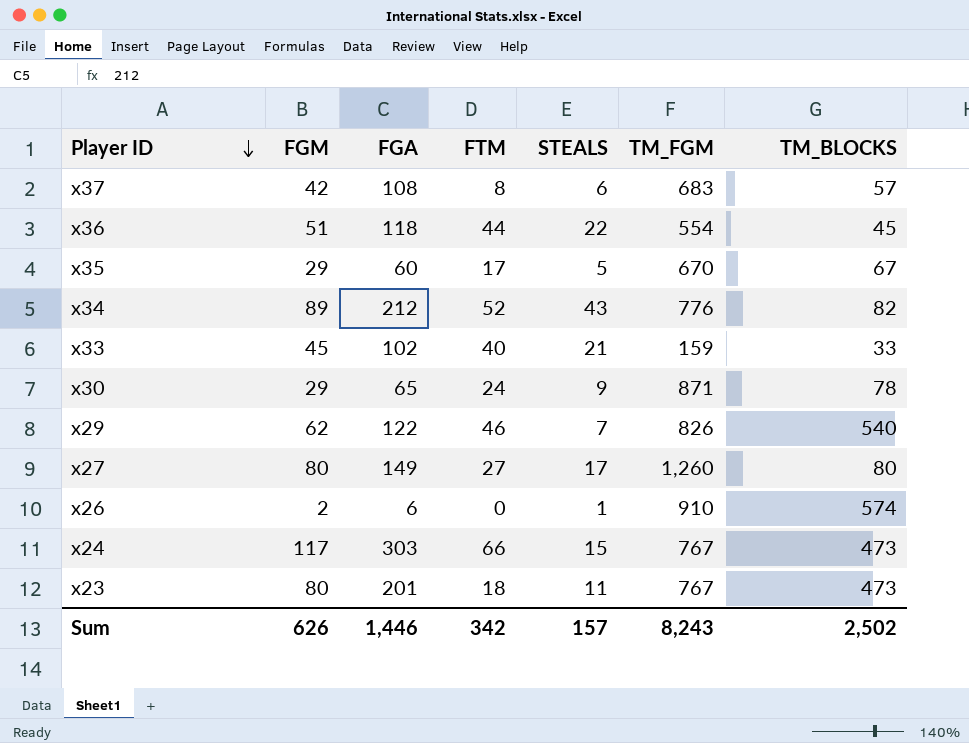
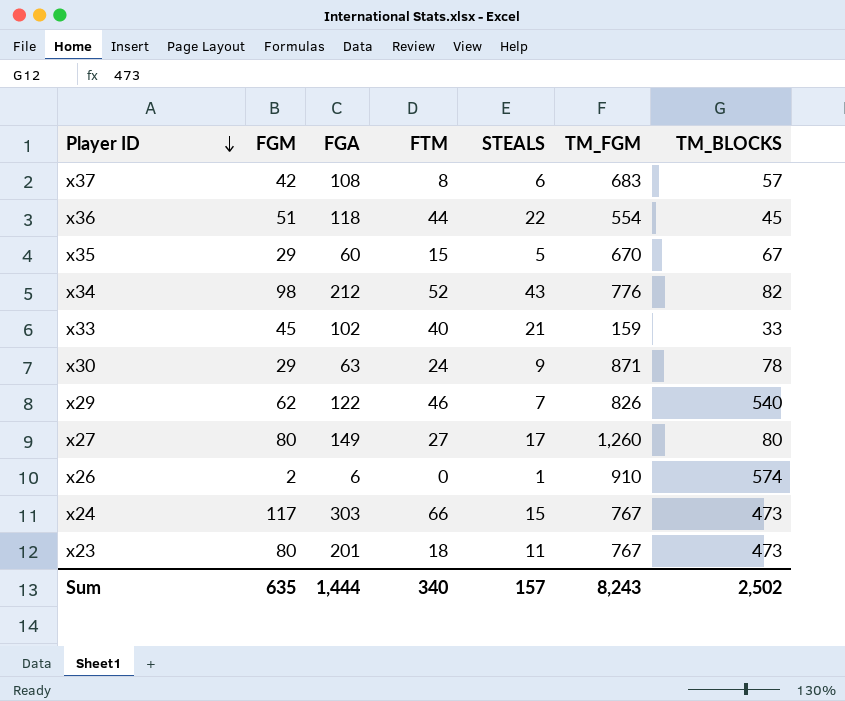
x35 | FTM: 17 -> 15
x34 | FGM: 89 -> 98
x30 | FGA: 65 -> 63
Sum | FGM: 626 -> 635
Sum | FGA: 1,446 -> 1,444
Sum | FTM: 342 -> 340

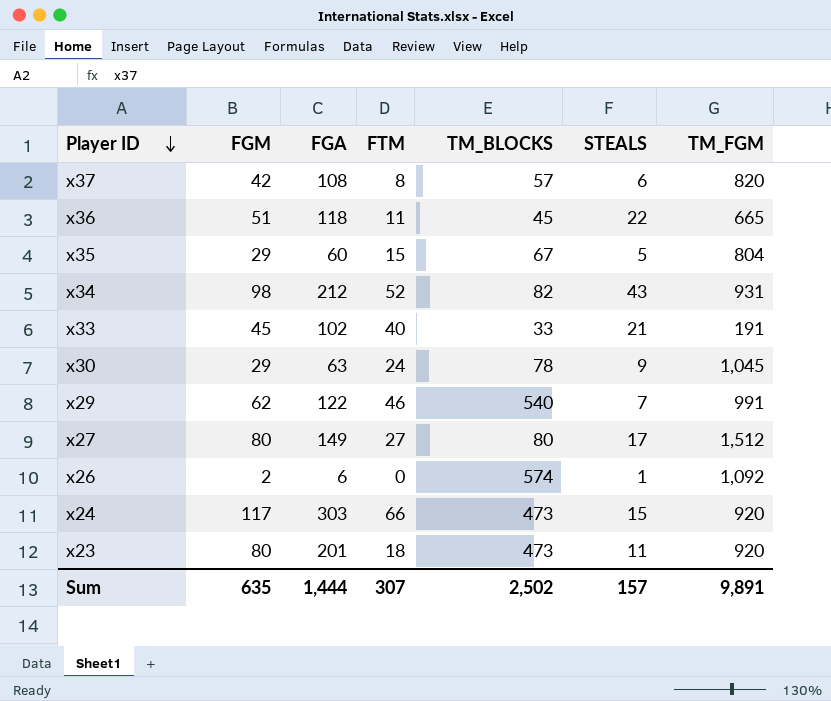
column TM_BLOCKS | position: 7 -> 5
x37 | TM_FGM: 683 -> 820
x36 | FTM: 44 -> 11
x36 | TM_FGM: 554 -> 665
x35 | TM_FGM: 670 -> 804
x34 | TM_FGM: 776 -> 931
x33 | TM_FGM: 159 -> 191
x30 | TM_FGM: 871 -> 1,045
x29 | TM_FGM: 826 -> 991
x27 | TM_FGM: 1,260 -> 1,512
x26 | TM_FGM: 910 -> 1,092
x24 | TM_FGM: 767 -> 920
x23 | TM_FGM: 767 -> 920
Sum | FTM: 340 -> 307
Sum | TM_FGM: 8,243 -> 9,891

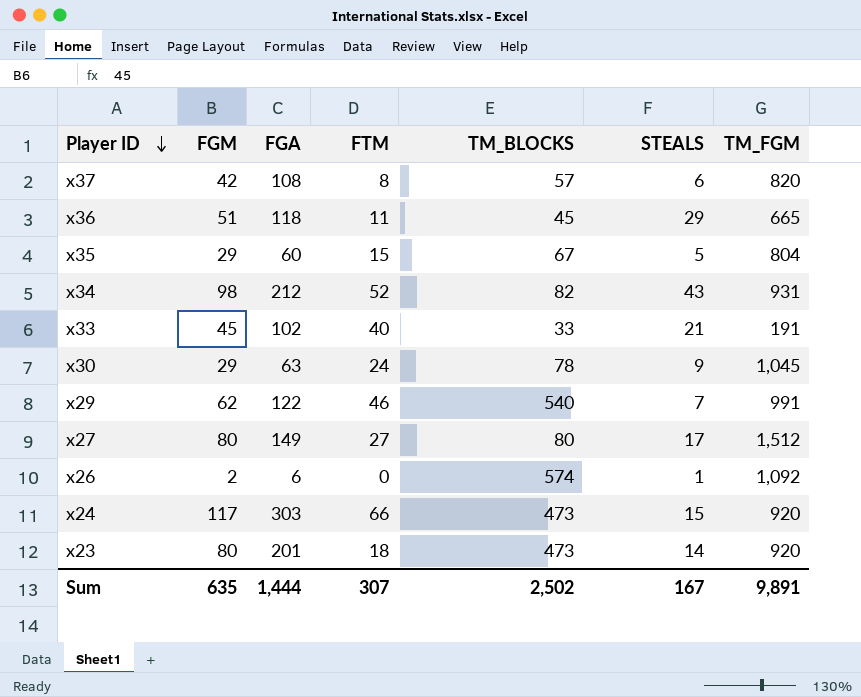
x36 | STEALS: 22 -> 29
x23 | STEALS: 11 -> 14
Sum | STEALS: 157 -> 167

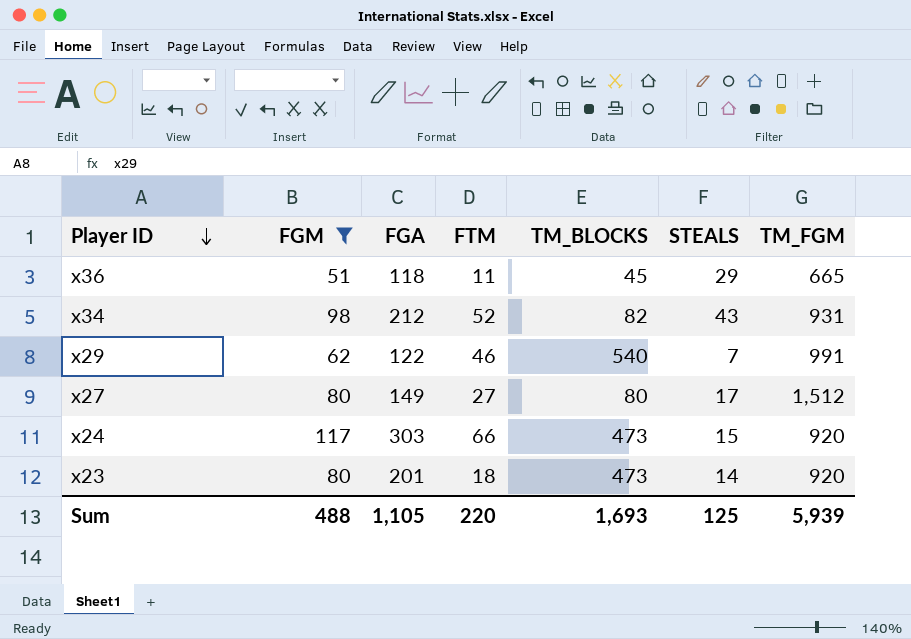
filter: none -> FGM >= 51
Sum | FGM: 635 -> 488
Sum | FGA: 1,444 -> 1,105
Sum | FTM: 307 -> 220
Sum | TM_BLOCKS: 2,502 -> 1,693
Sum | STEALS: 167 -> 125
Sum | TM_FGM: 9,891 -> 5,939

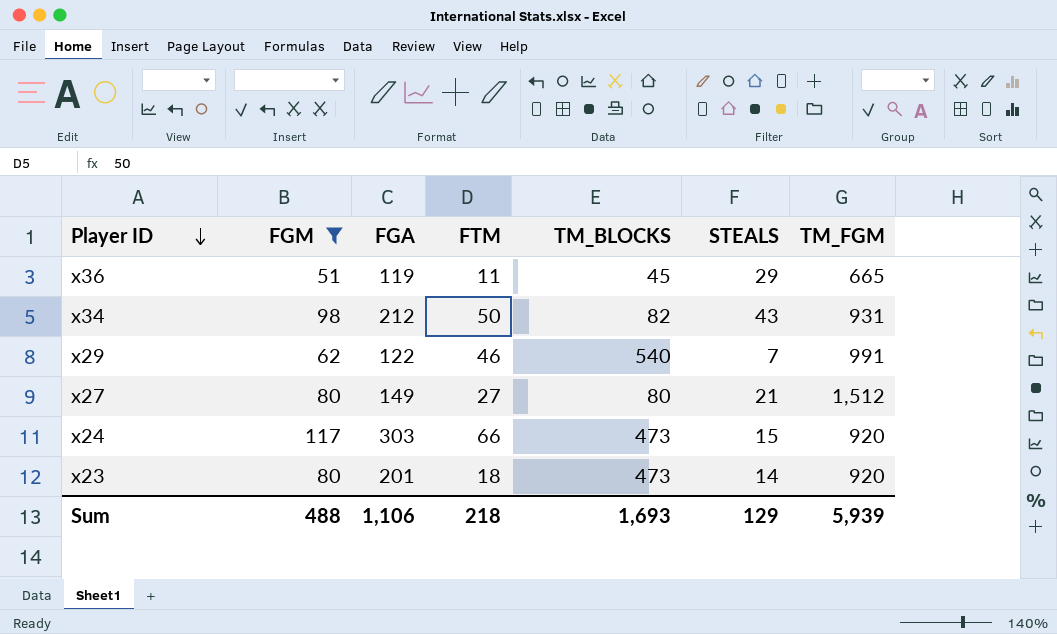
x36 | FGA: 118 -> 119
x34 | FTM: 52 -> 50
x27 | STEALS: 17 -> 21
Sum | FGA: 1,105 -> 1,106
Sum | FTM: 220 -> 218
Sum | STEALS: 125 -> 129

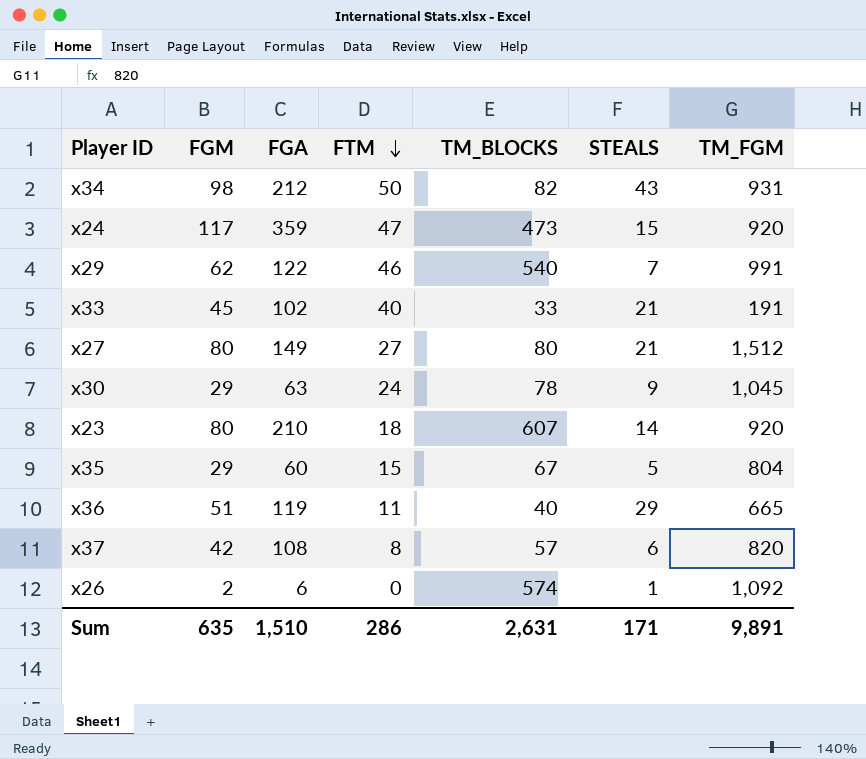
filter: FGM >= 51 -> none
row order: Player ID descending -> FTM descending
x24 | FGA: 303 -> 359
x24 | FTM: 66 -> 47
x23 | FGA: 201 -> 210
x23 | TM_BLOCKS: 473 -> 607
x36 | TM_BLOCKS: 45 -> 40
Sum | FGM: 488 -> 635
Sum | FGA: 1,106 -> 1,510
Sum | FTM: 218 -> 286
Sum | TM_BLOCKS: 1,693 -> 2,631
Sum | STEALS: 129 -> 171
Sum | TM_FGM: 5,939 -> 9,891

